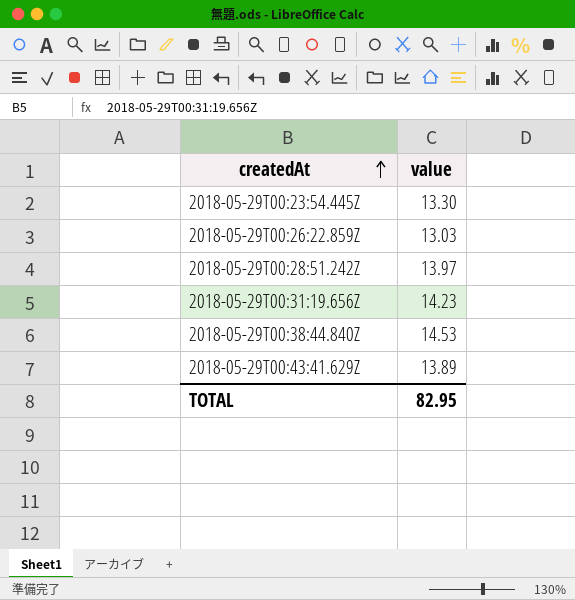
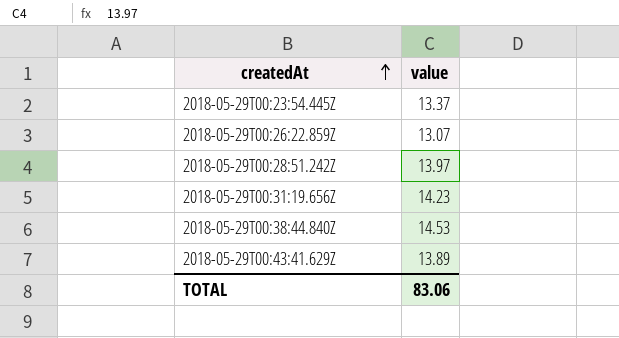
2018-05-29T00:23:54.445Z | value: 13.30 -> 13.37
2018-05-29T00:26:22.859Z | value: 13.03 -> 13.07
TOTAL | value: 82.95 -> 83.06

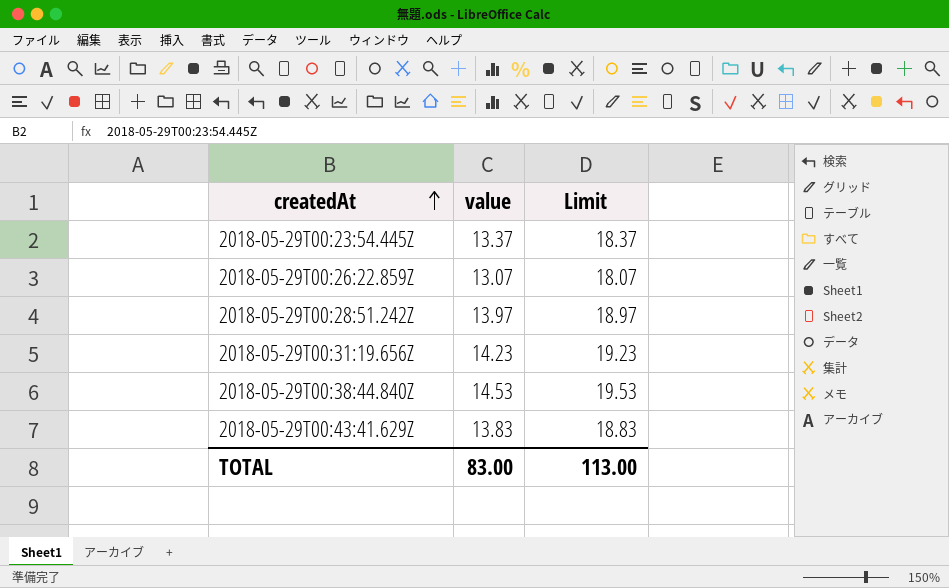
column Limit | formula: none -> [value] + 5
2018-05-29T00:43:41.629Z | value: 13.89 -> 13.83
TOTAL | value: 83.06 -> 83.00

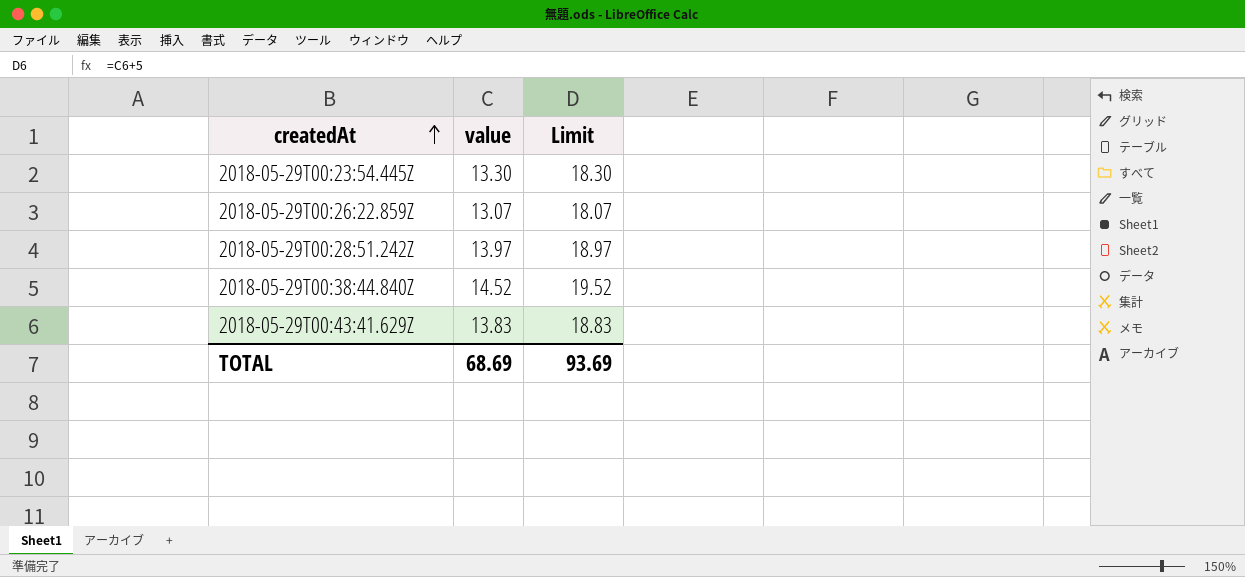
row 2018-05-29T00:31:19.656Z: 14.23 | 19.23 -> none
2018-05-29T00:23:54.445Z | value: 13.37 -> 13.30
2018-05-29T00:23:54.445Z | Limit: 18.37 -> 18.30
2018-05-29T00:38:44.840Z | value: 14.53 -> 14.52
2018-05-29T00:38:44.840Z | Limit: 19.53 -> 19.52
TOTAL | value: 83.00 -> 68.69
TOTAL | Limit: 113.00 -> 93.69

